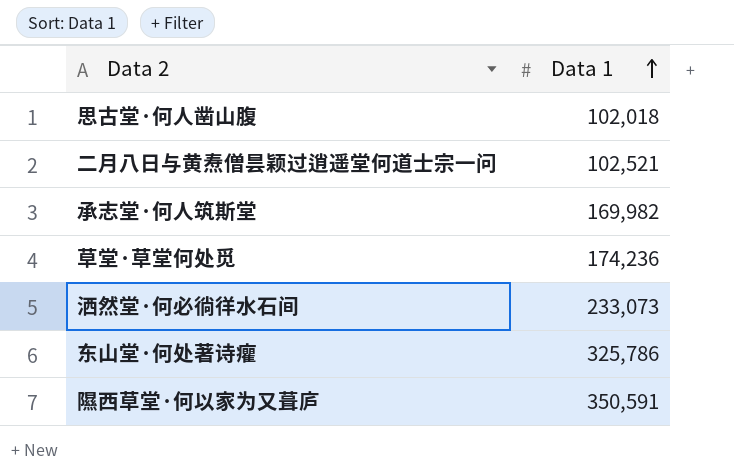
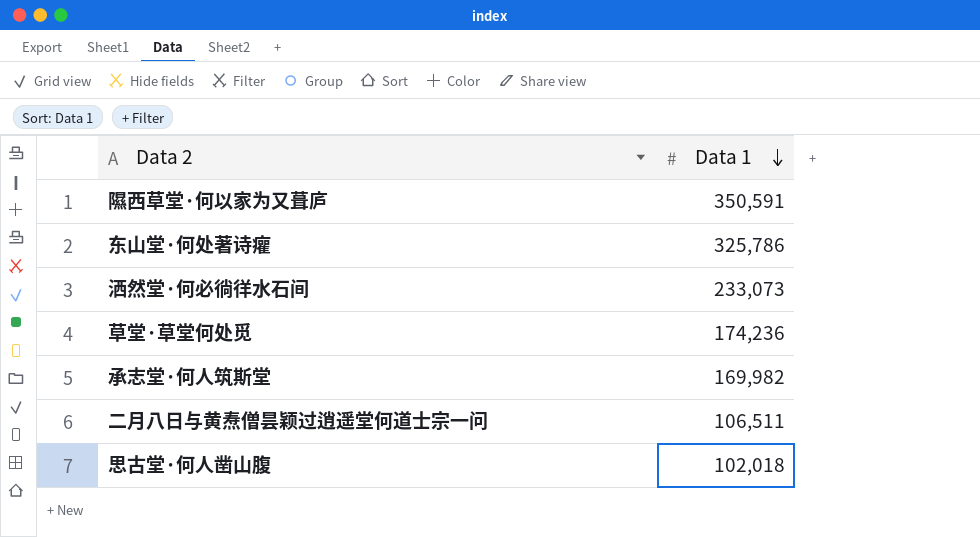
row order: Data 1 ascending -> Data 1 descending
二月八日与黄焘僧昙颖过逍遥堂何道士宗一问 | Data 1: 102,521 -> 106,511

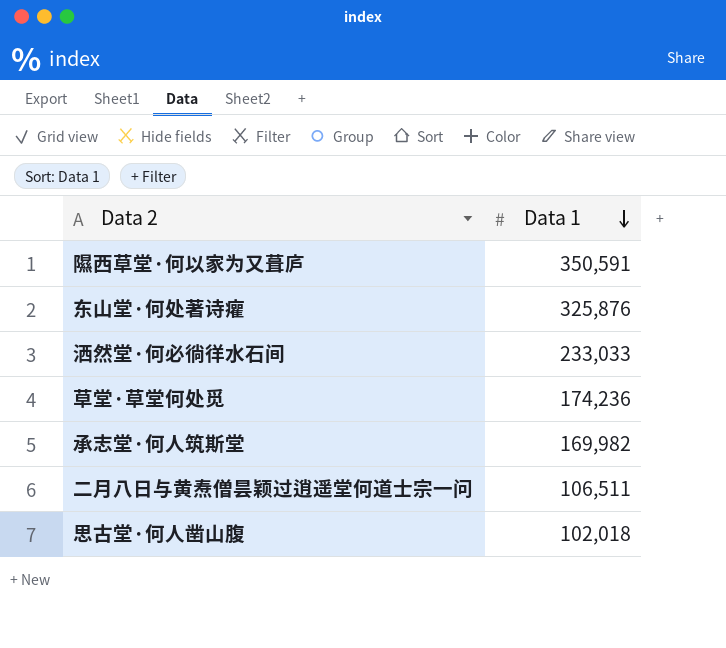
东山堂·何处著诗癯 | Data 1: 325,786 -> 325,876
洒然堂·何必徜徉水石间 | Data 1: 233,073 -> 233,033

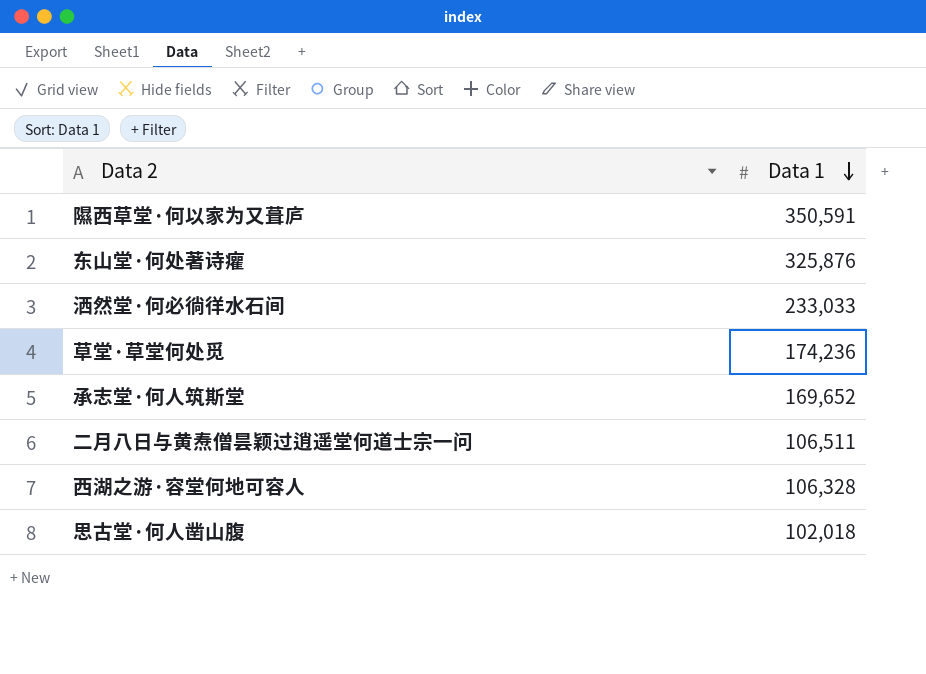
承志堂·何人筑斯堂 | Data 1: 169,982 -> 169,652
row 西湖之游·容堂何地可容人: none -> 106,328

